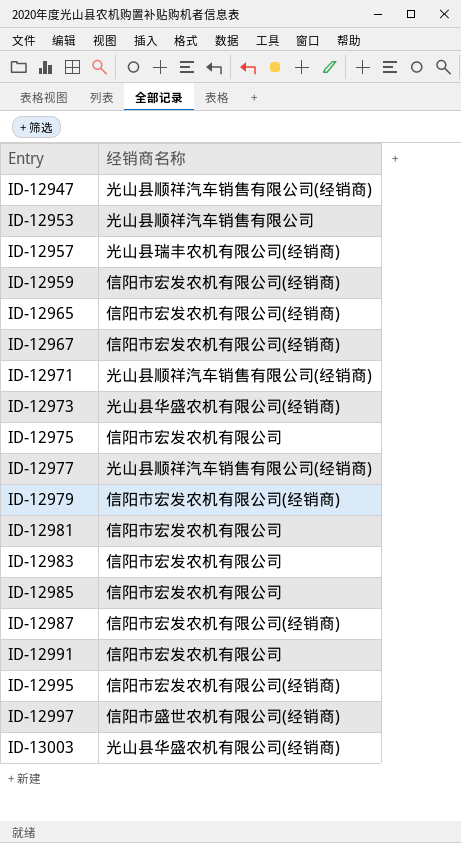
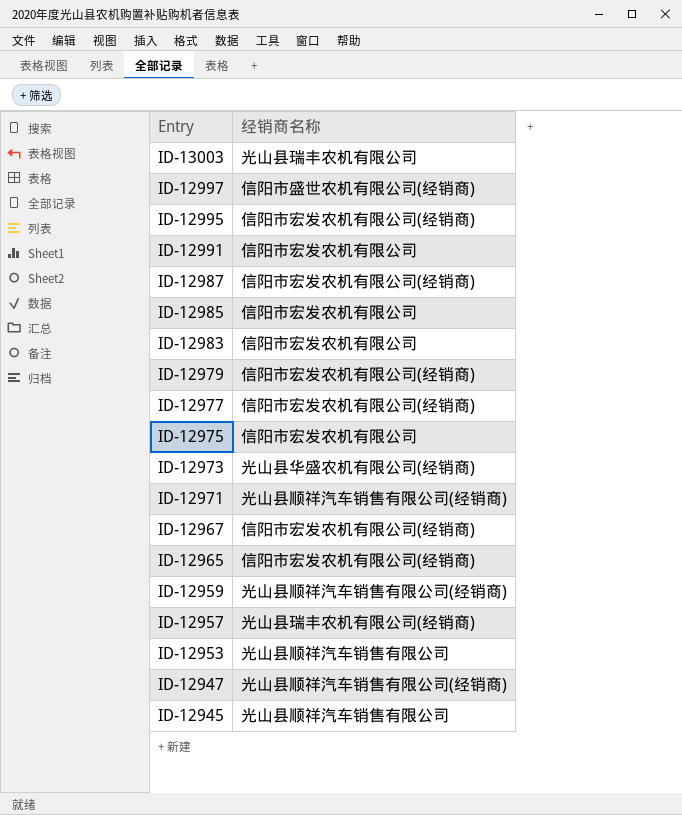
row order: Entry ascending -> Entry descending
row ID-12981: 信阳市宏发农机有限公司 -> none
ID-13003 | 经销商名称: 光山县华盛农机有限公司(经销商) -> 光山县瑞丰农机有限公司
ID-12977 | 经销商名称: 光山县顺祥汽车销售有限公司(经销商) -> 信阳市宏发农机有限公司(经销商)
ID-12959 | 经销商名称: 信阳市宏发农机有限公司(经销商) -> 光山县顺祥汽车销售有限公司(经销商)
row ID-12945: none -> 光山县顺祥汽车销售有限公司

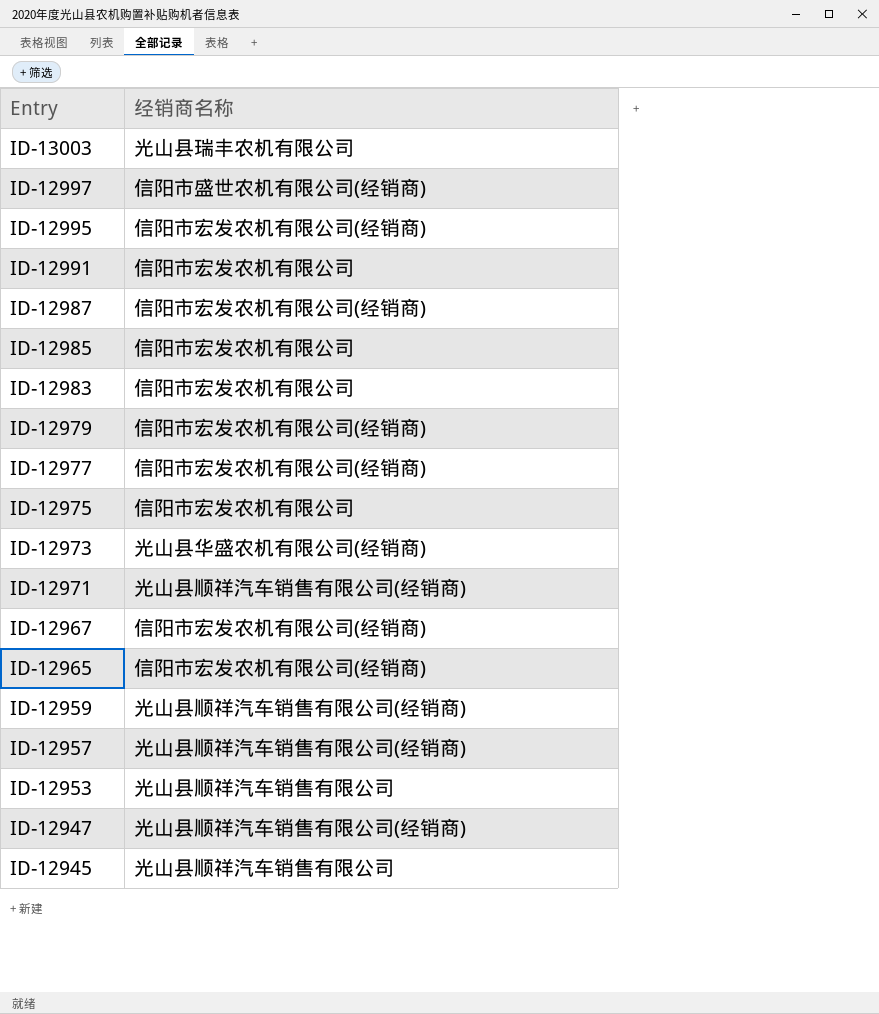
ID-12957 | 经销商名称: 光山县瑞丰农机有限公司(经销商) -> 光山县顺祥汽车销售有限公司(经销商)

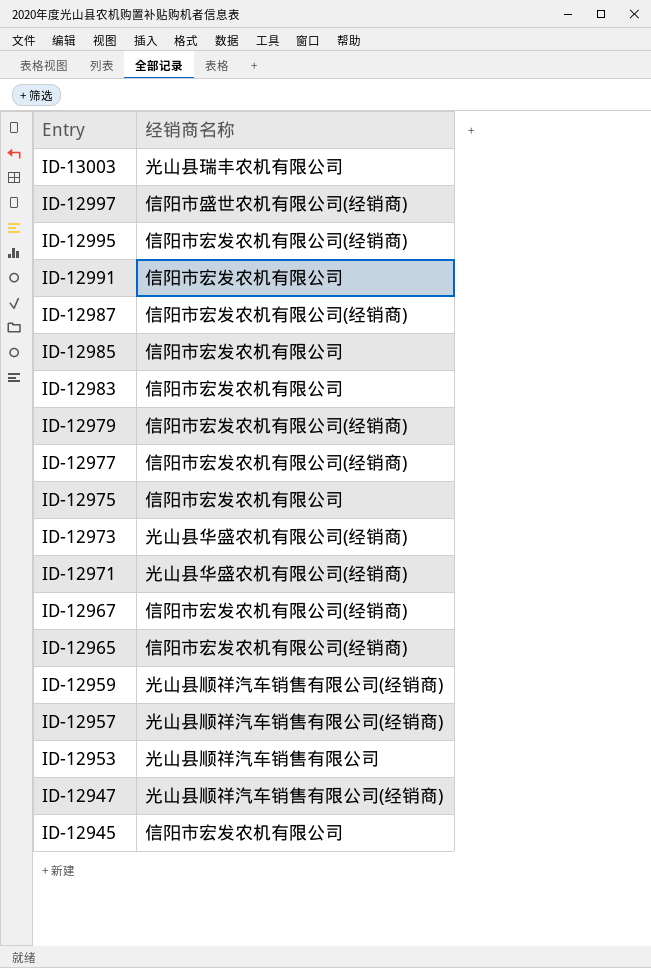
ID-12971 | 经销商名称: 光山县顺祥汽车销售有限公司(经销商) -> 光山县华盛农机有限公司(经销商)
ID-12945 | 经销商名称: 光山县顺祥汽车销售有限公司 -> 信阳市宏发农机有限公司

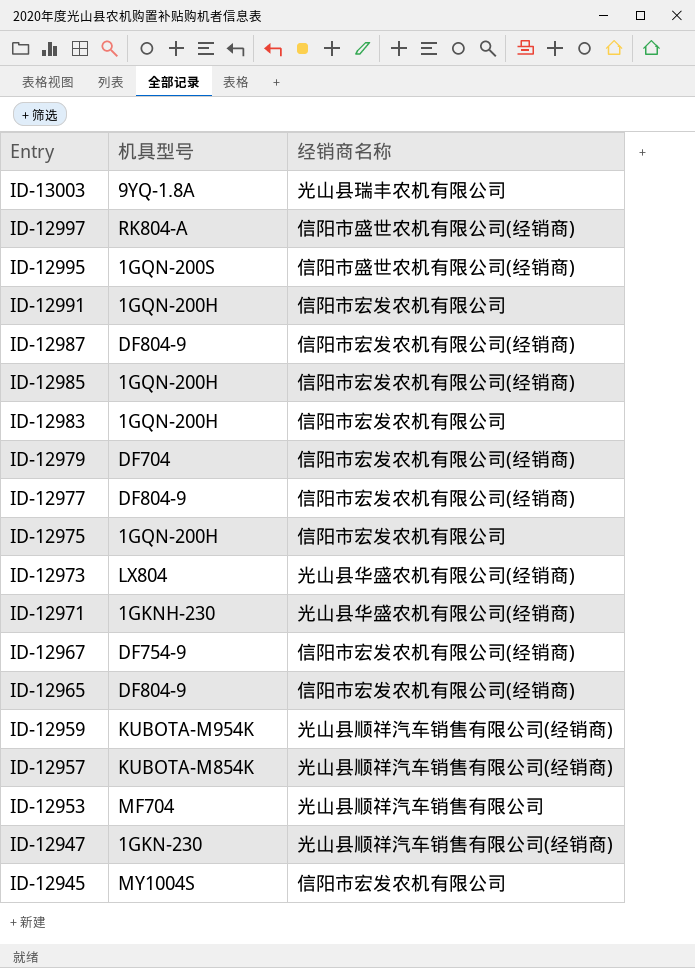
column 机具型号 | position: none -> 2
ID-12995 | 经销商名称: 信阳市宏发农机有限公司(经销商) -> 信阳市盛世农机有限公司(经销商)
ID-12985 | 经销商名称: 信阳市宏发农机有限公司 -> 信阳市宏发农机有限公司(经销商)

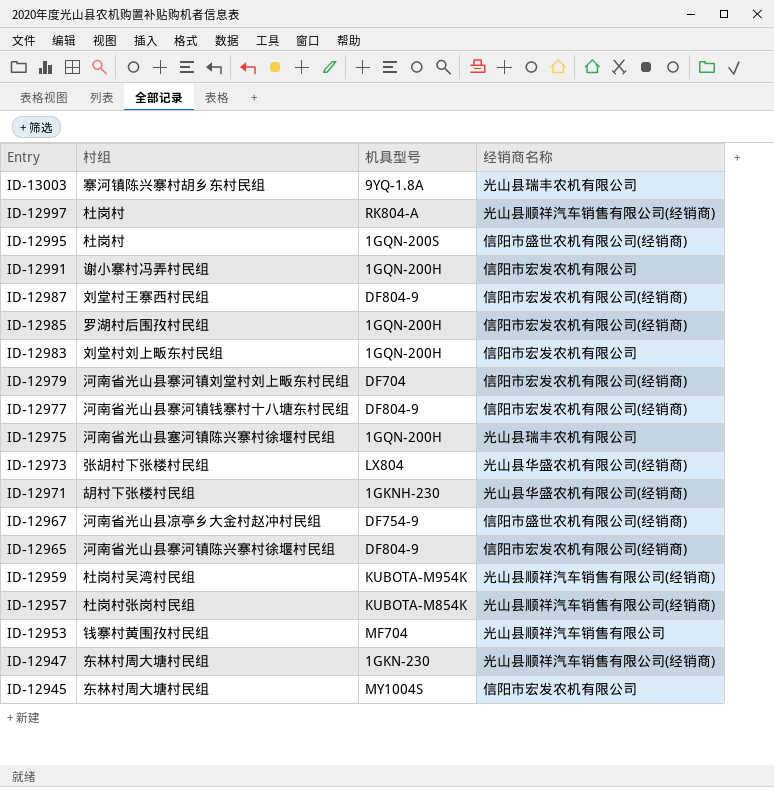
column 村组 | position: none -> 2
ID-12997 | 经销商名称: 信阳市盛世农机有限公司(经销商) -> 光山县顺祥汽车销售有限公司(经销商)
ID-12975 | 经销商名称: 信阳市宏发农机有限公司 -> 光山县瑞丰农机有限公司
ID-12967 | 经销商名称: 信阳市宏发农机有限公司(经销商) -> 信阳市盛世农机有限公司(经销商)

